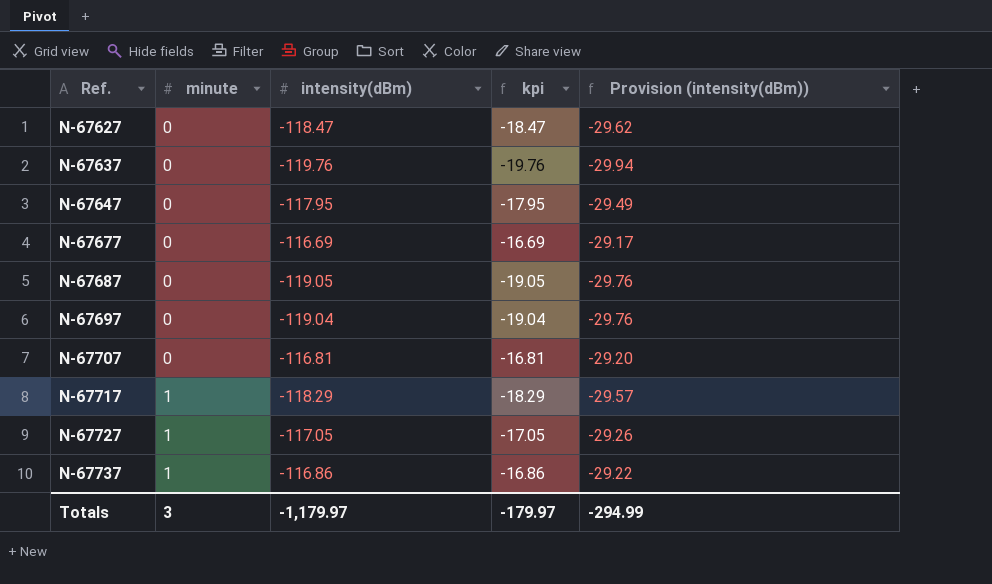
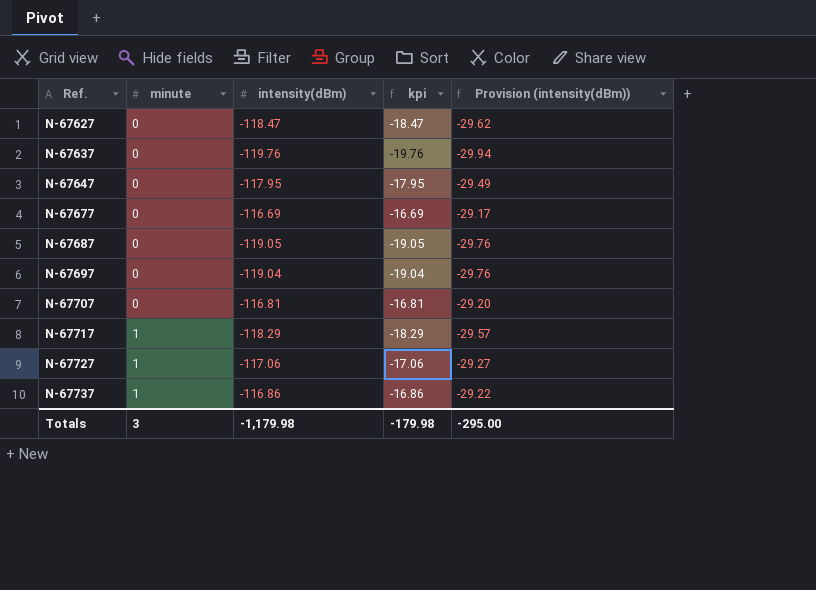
N-67727 | intensity(dBm): -117.05 -> -117.06
N-67727 | kpi: -17.05 -> -17.06
N-67727 | Provision (intensity(dBm)): -29.26 -> -29.27
Totals | intensity(dBm): -1,179.97 -> -1,179.98
Totals | kpi: -179.97 -> -179.98
Totals | Provision (intensity(dBm)): -294.99 -> -295.00

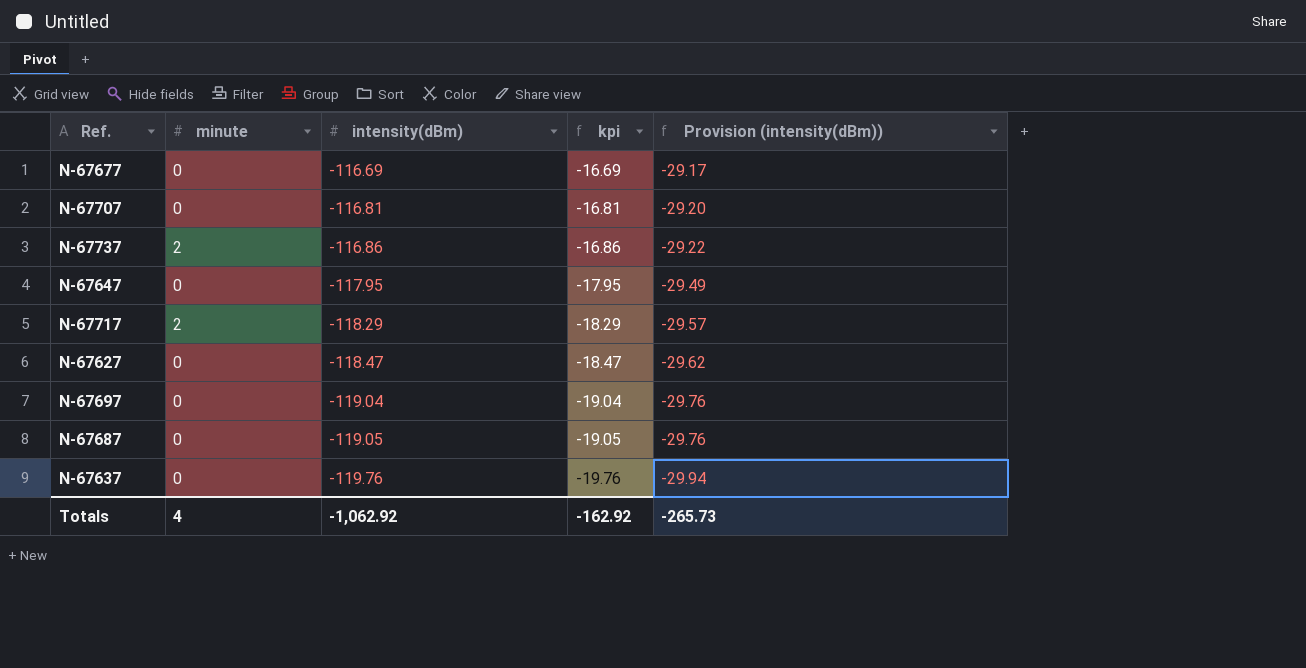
row order: Ref. ascending -> intensity(dBm) descending
row N-67727: 1 | -117.06 | -17.06 | -29.27 -> none
N-67737 | minute: 1 -> 2
N-67717 | minute: 1 -> 2
Totals | minute: 3 -> 4
Totals | intensity(dBm): -1,179.98 -> -1,062.92
Totals | kpi: -179.98 -> -162.92
Totals | Provision (intensity(dBm)): -295.00 -> -265.73

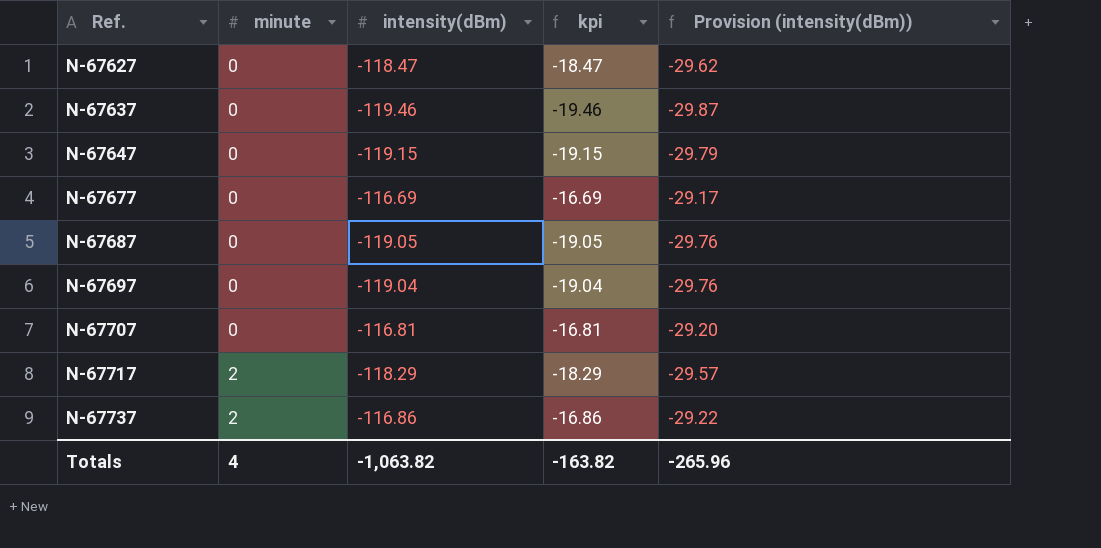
row order: intensity(dBm) descending -> Ref. ascending
N-67637 | intensity(dBm): -119.76 -> -119.46
N-67637 | kpi: -19.76 -> -19.46
N-67637 | Provision (intensity(dBm)): -29.94 -> -29.87
N-67647 | intensity(dBm): -117.95 -> -119.15
N-67647 | kpi: -17.95 -> -19.15
N-67647 | Provision (intensity(dBm)): -29.49 -> -29.79
Totals | intensity(dBm): -1,062.92 -> -1,063.82
Totals | kpi: -162.92 -> -163.82
Totals | Provision (intensity(dBm)): -265.73 -> -265.96

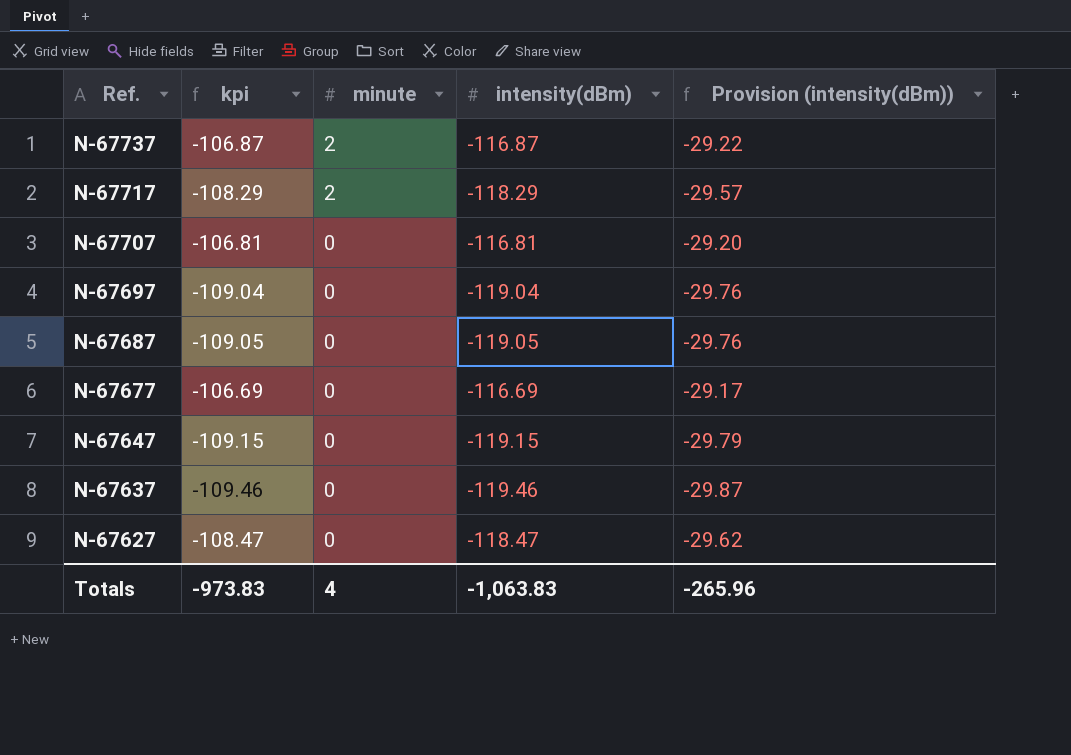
row order: Ref. ascending -> Ref. descending
column kpi | formula: [intensity(dBm)] + 100 -> [intensity(dBm)] + 10
column kpi | position: 4 -> 2
N-67737 | intensity(dBm): -116.86 -> -116.87
Totals | kpi: -163.82 -> -973.83
Totals | intensity(dBm): -1,063.82 -> -1,063.83

